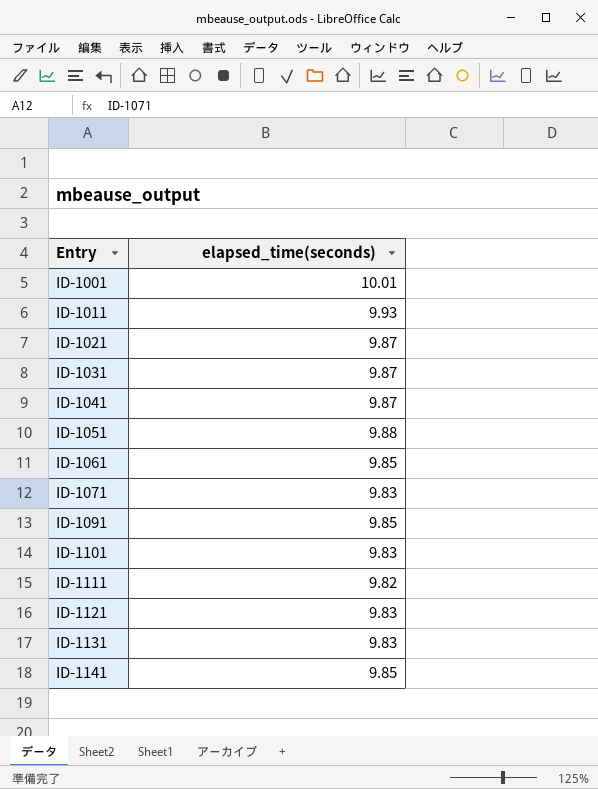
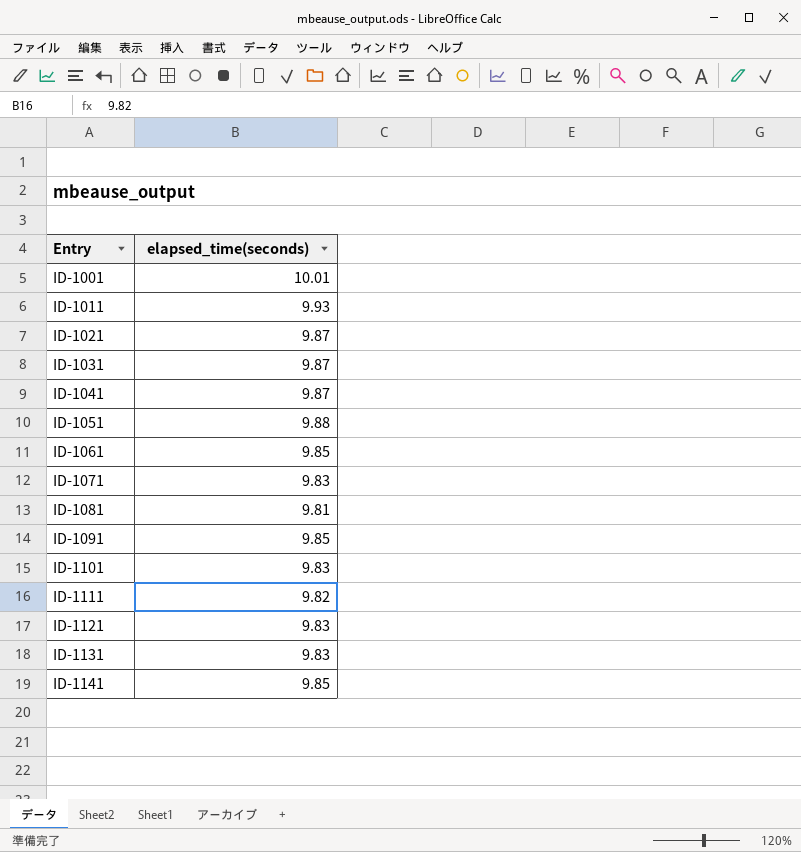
row ID-1081: none -> 9.81

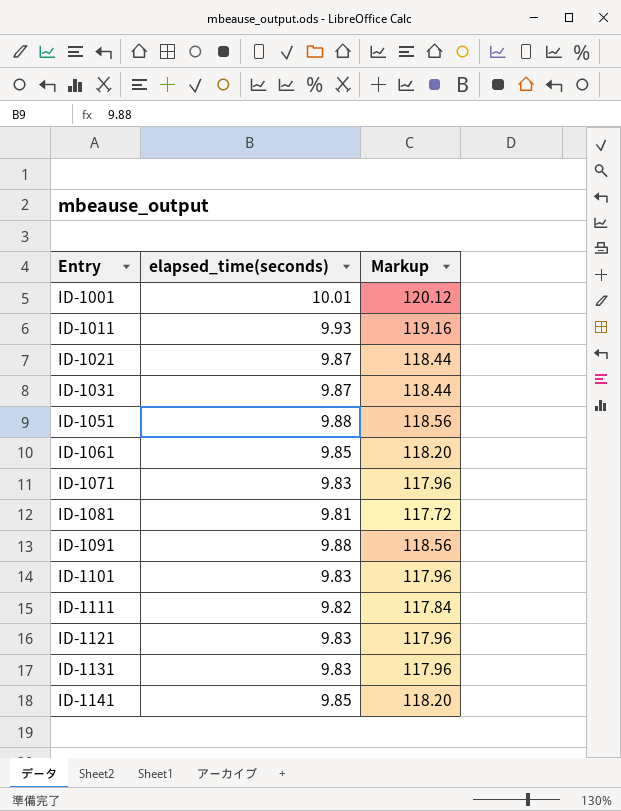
column Markup | formula: none -> [elapsed_time(seconds)] * 12
row ID-1041: 9.87 -> none
ID-1091 | elapsed_time(seconds): 9.85 -> 9.88

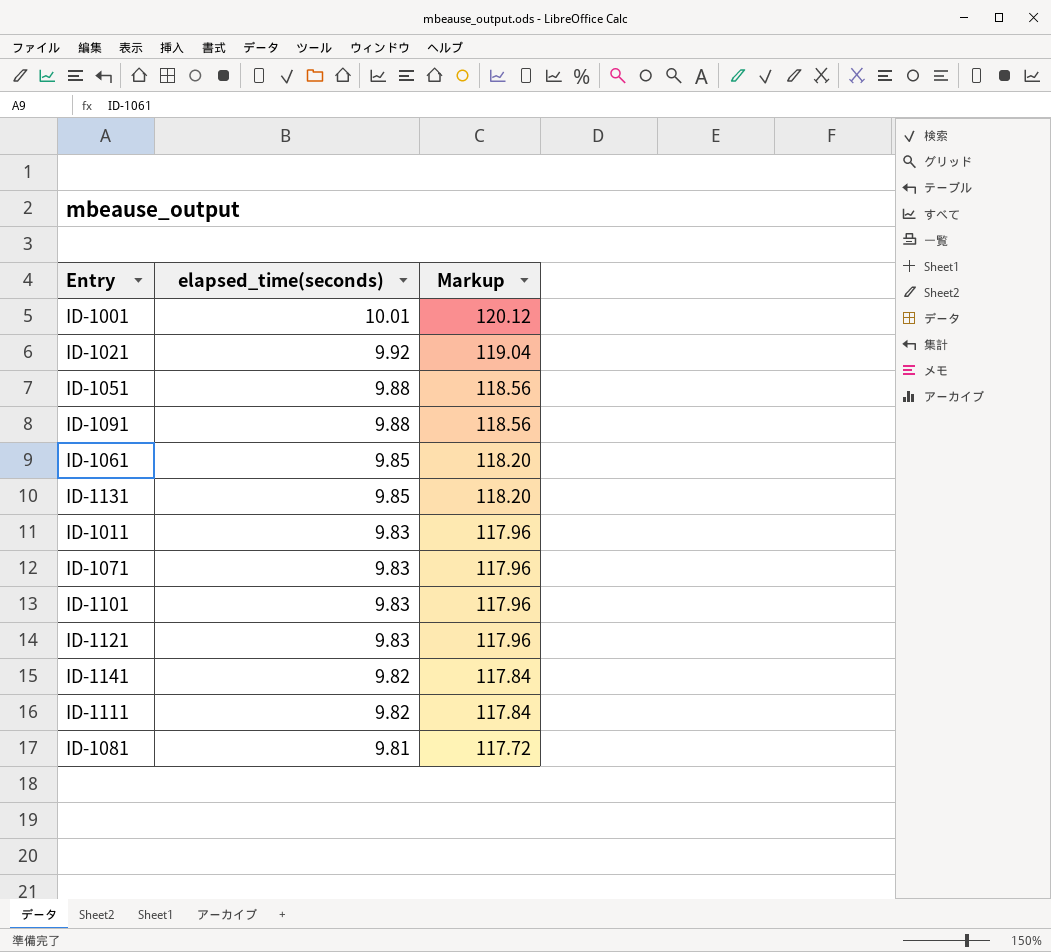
row order: Entry ascending -> elapsed_time(seconds) descending
row ID-1031: 9.87 | 118.44 -> none
ID-1021 | elapsed_time(seconds): 9.87 -> 9.92
ID-1021 | Markup: 118.44 -> 119.04
ID-1131 | elapsed_time(seconds): 9.83 -> 9.85
ID-1131 | Markup: 117.96 -> 118.20
ID-1011 | elapsed_time(seconds): 9.93 -> 9.83
ID-1011 | Markup: 119.16 -> 117.96
ID-1141 | elapsed_time(seconds): 9.85 -> 9.82
ID-1141 | Markup: 118.20 -> 117.84

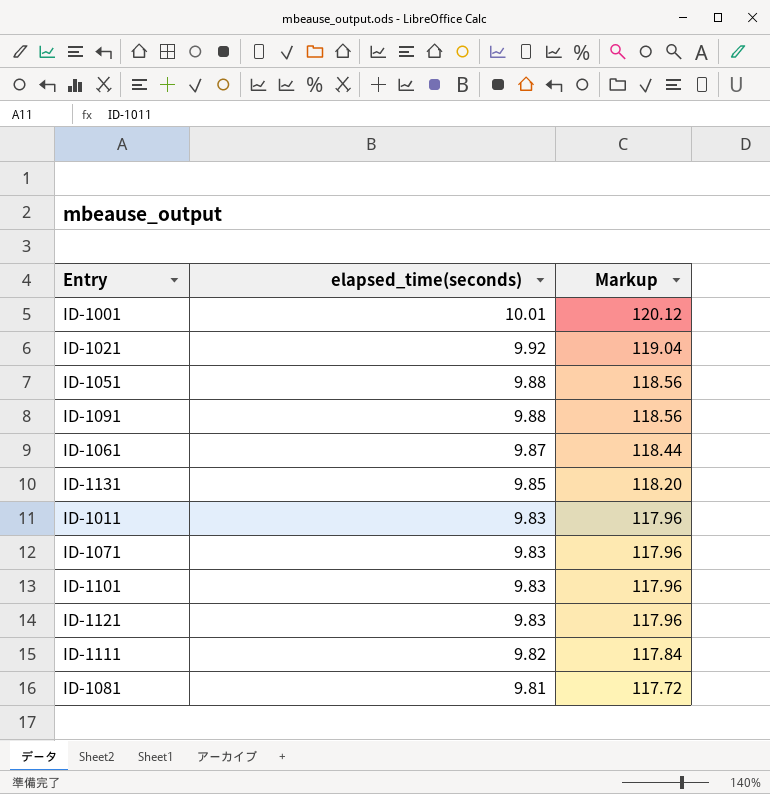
row ID-1141: 9.82 | 117.84 -> none
ID-1061 | elapsed_time(seconds): 9.85 -> 9.87
ID-1061 | Markup: 118.20 -> 118.44

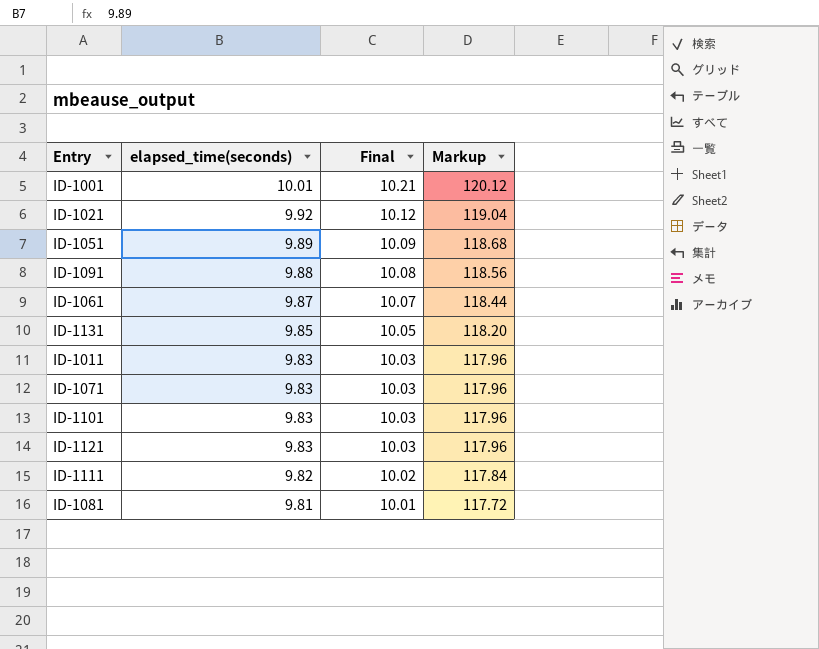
column Final | formula: none -> [elapsed_time(seconds)] * 1.02
ID-1051 | elapsed_time(seconds): 9.88 -> 9.89
ID-1051 | Markup: 118.56 -> 118.68

